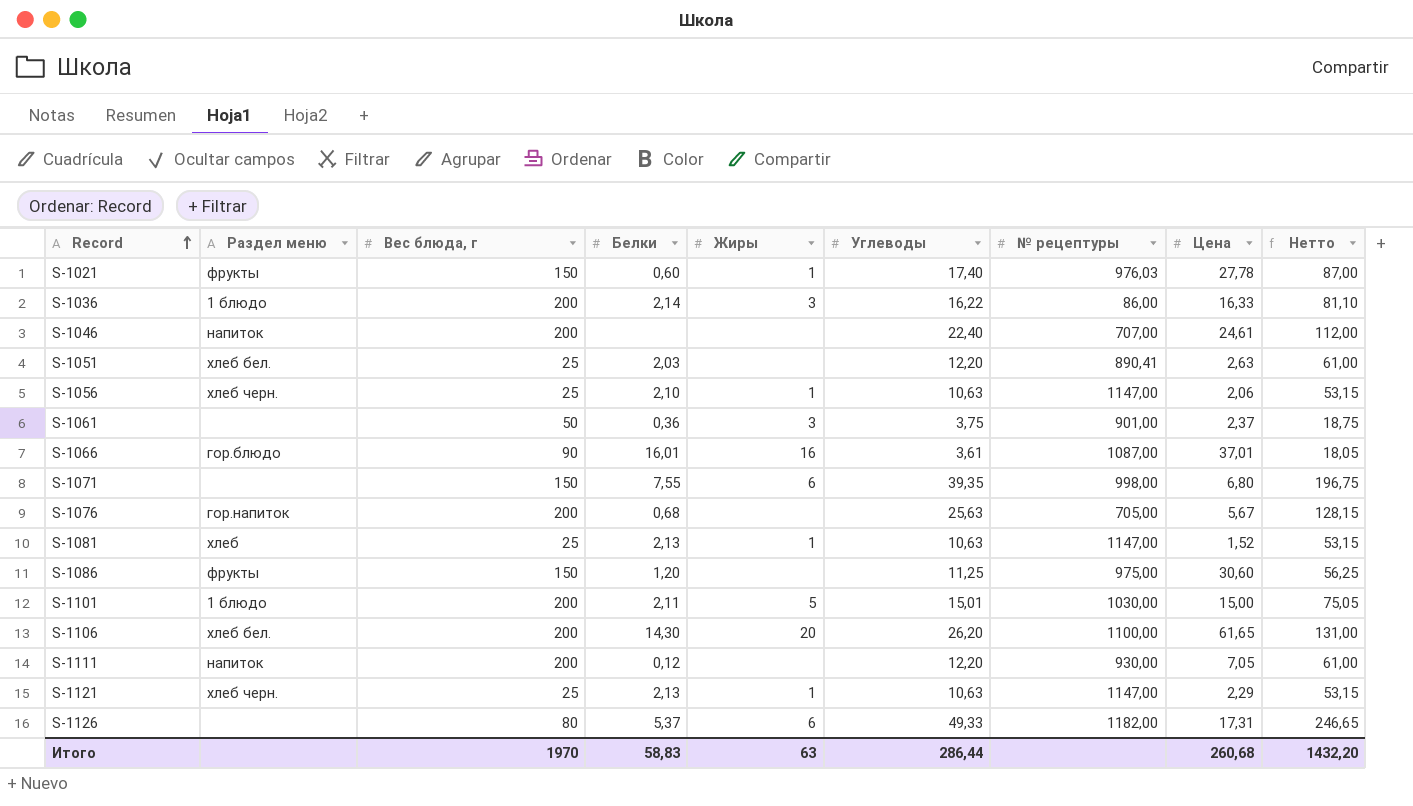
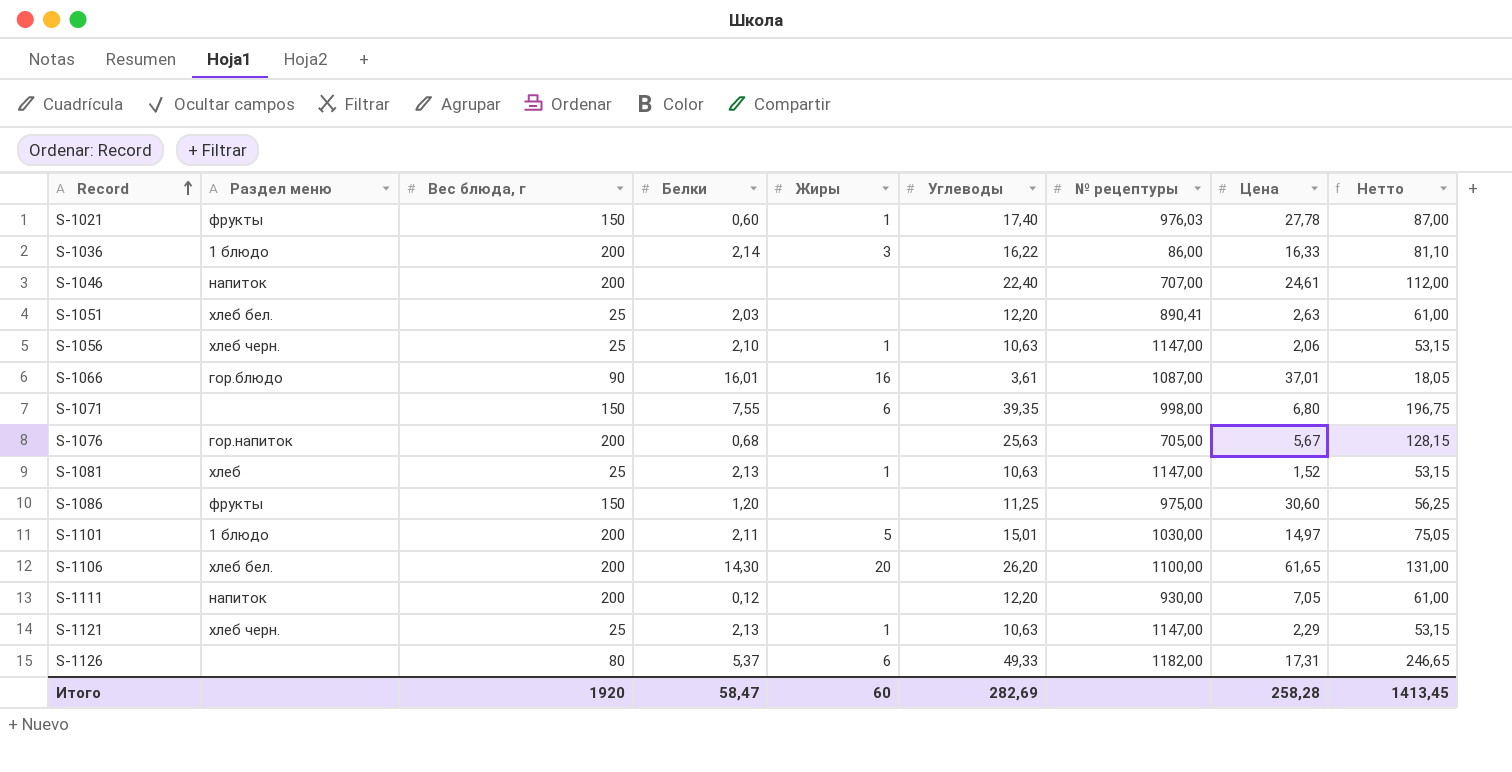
row S-1061: none | 50 | 0,36 | 3 | 3,75 | 901,00 | 2,37 | 18,75 -> none
S-1101 | Цена: 15,00 -> 14,97
Итого | Вес блюда, г: 1970 -> 1920
Итого | Белки: 58,83 -> 58,47
Итого | Жиры: 63 -> 60
Итого | Углеводы: 286,44 -> 282,69
Итого | Цена: 260,68 -> 258,28
Итого | Нетто: 1432,20 -> 1413,45

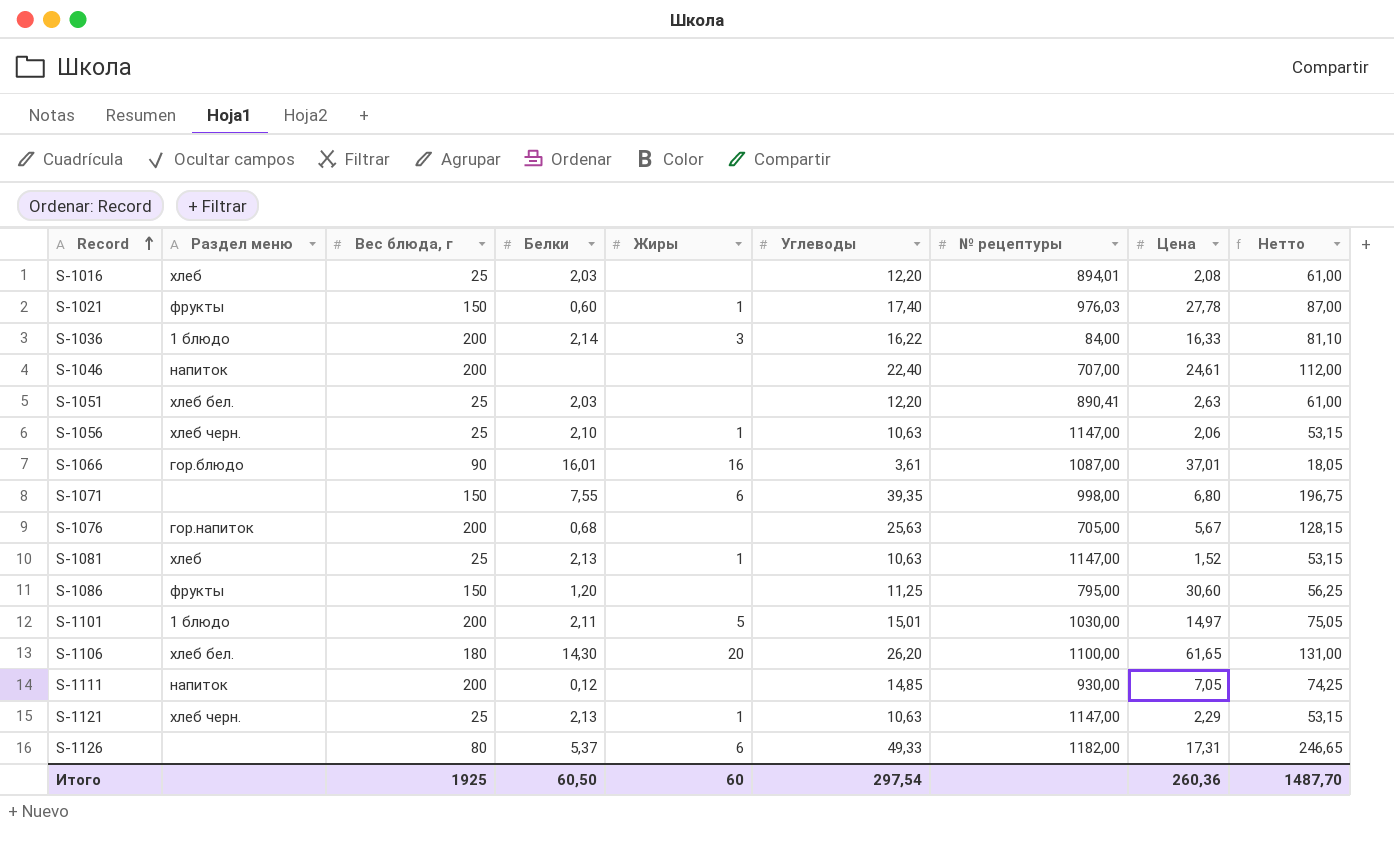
row S-1016: none -> хлеб | 25 | 2,03 | none | 12,20 | 894,01 | 2,08 | 61,00
S-1036 | № рецептуры: 86,00 -> 84,00
S-1086 | № рецептуры: 975,00 -> 795,00
S-1106 | Вес блюда, г: 200 -> 180
S-1111 | Углеводы: 12,20 -> 14,85
S-1111 | Нетто: 61,00 -> 74,25
Итого | Вес блюда, г: 1920 -> 1925
Итого | Белки: 58,47 -> 60,50
Итого | Углеводы: 282,69 -> 297,54
Итого | Цена: 258,28 -> 260,36
Итого | Нетто: 1413,45 -> 1487,70

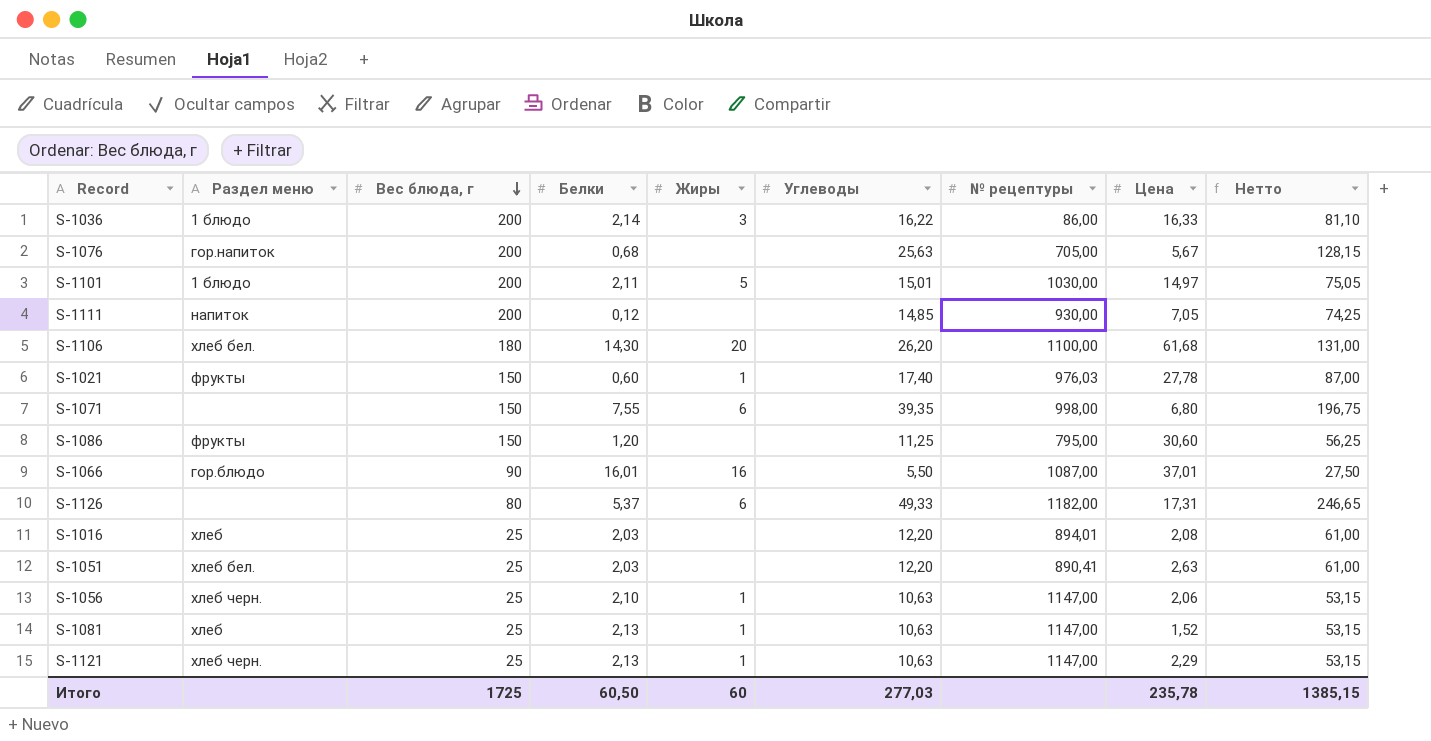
row order: Record ascending -> Вес блюда, г descending
row S-1046: напиток | 200 | none | none | 22,40 | 707,00 | 24,61 | 112,00 -> none
S-1036 | № рецептуры: 84,00 -> 86,00
S-1106 | Цена: 61,65 -> 61,68
S-1066 | Углеводы: 3,61 -> 5,50
S-1066 | Нетто: 18,05 -> 27,50
Итого | Вес блюда, г: 1925 -> 1725
Итого | Углеводы: 297,54 -> 277,03
Итого | Цена: 260,36 -> 235,78
Итого | Нетто: 1487,70 -> 1385,15

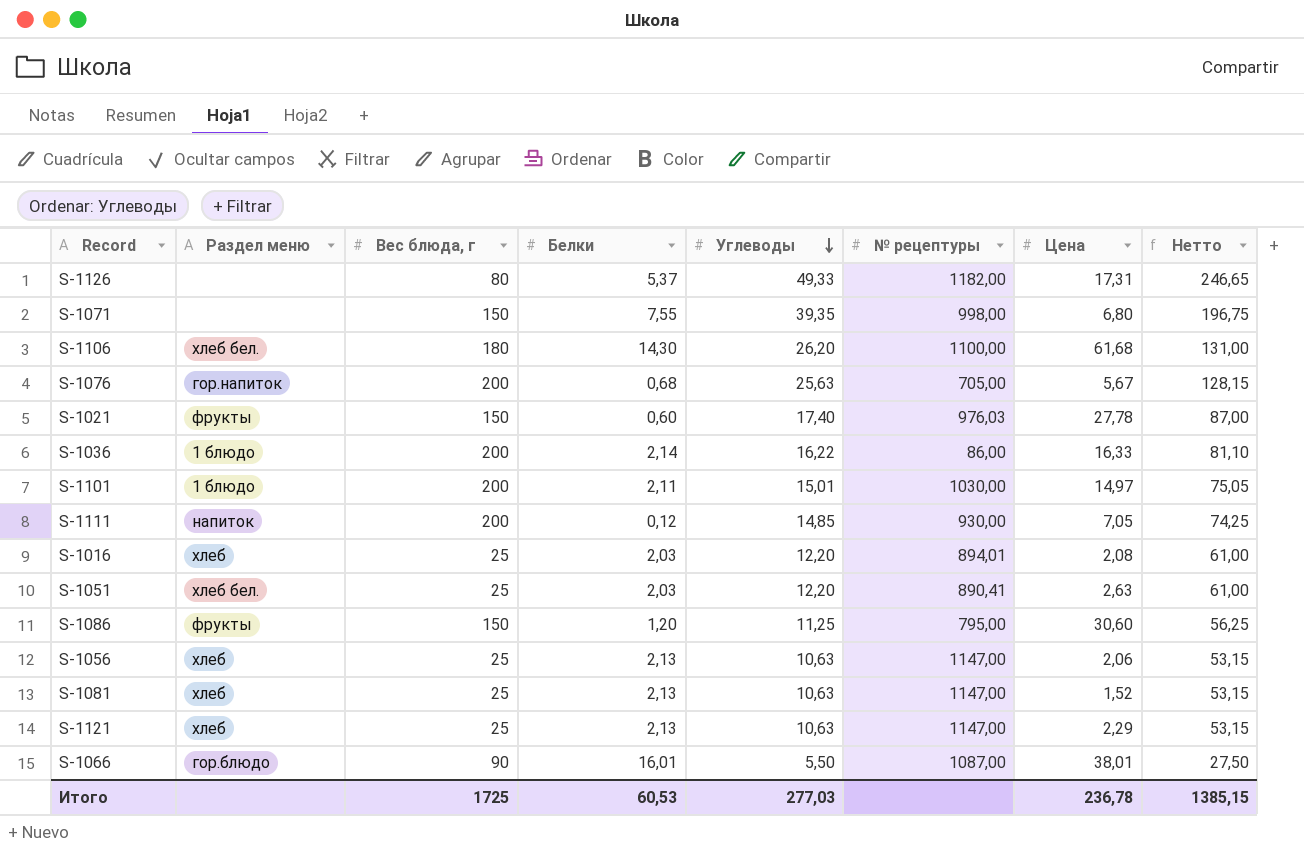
row order: Вес блюда, г descending -> Углеводы descending
column Жиры | position: 5 -> none
S-1056 | Раздел меню: хлеб черн. -> хлеб
S-1056 | Белки: 2,10 -> 2,13
S-1121 | Раздел меню: хлеб черн. -> хлеб
S-1066 | Цена: 37,01 -> 38,01
Итого | Белки: 60,50 -> 60,53
Итого | Цена: 235,78 -> 236,78

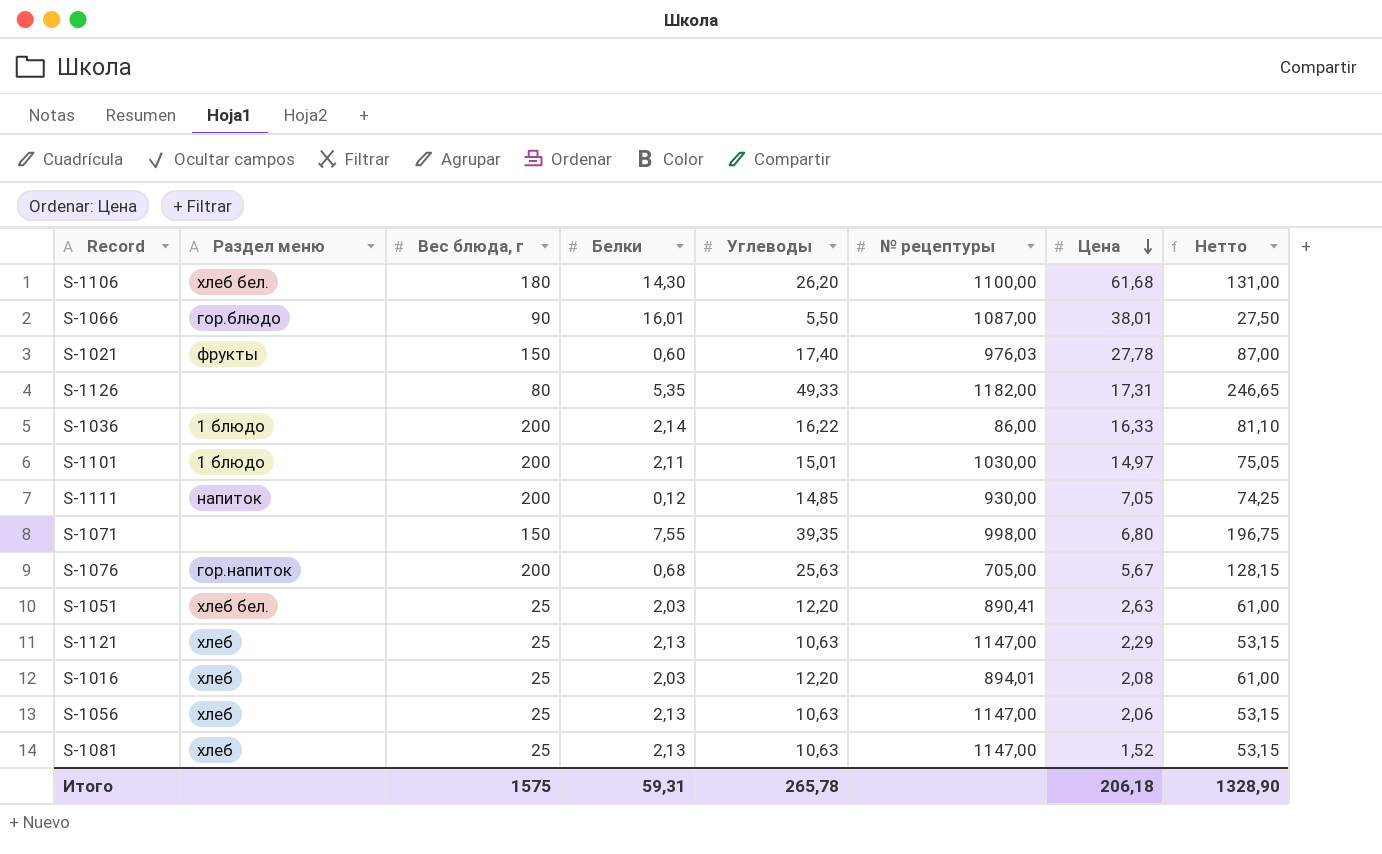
row order: Углеводы descending -> Цена descending
row S-1086: фрукты | 150 | 1,20 | 11,25 | 795,00 | 30,60 | 56,25 -> none
S-1126 | Белки: 5,37 -> 5,35
Итого | Вес блюда, г: 1725 -> 1575
Итого | Белки: 60,53 -> 59,31
Итого | Углеводы: 277,03 -> 265,78
Итого | Цена: 236,78 -> 206,18
Итого | Нетто: 1385,15 -> 1328,90

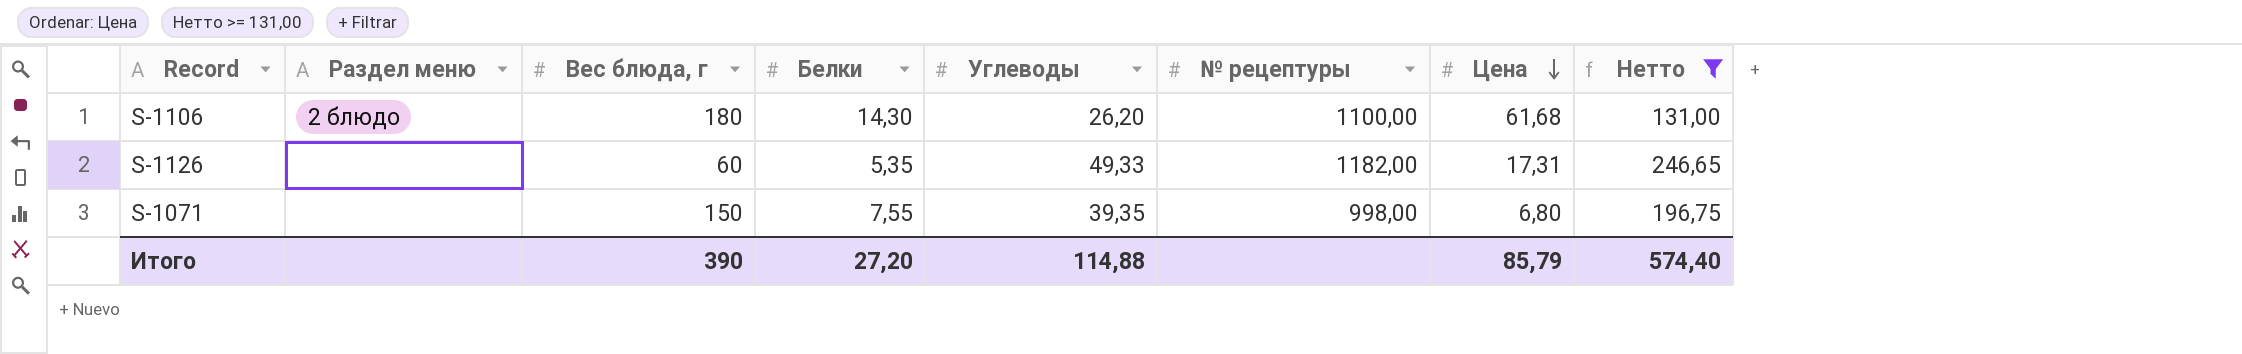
filter: none -> Нетто >= 131,00
S-1106 | Раздел меню: хлеб бел. -> 2 блюдо
S-1126 | Вес блюда, г: 80 -> 60
Итого | Вес блюда, г: 1575 -> 390
Итого | Белки: 59,31 -> 27,20
Итого | Углеводы: 265,78 -> 114,88
Итого | Цена: 206,18 -> 85,79
Итого | Нетто: 1328,90 -> 574,40

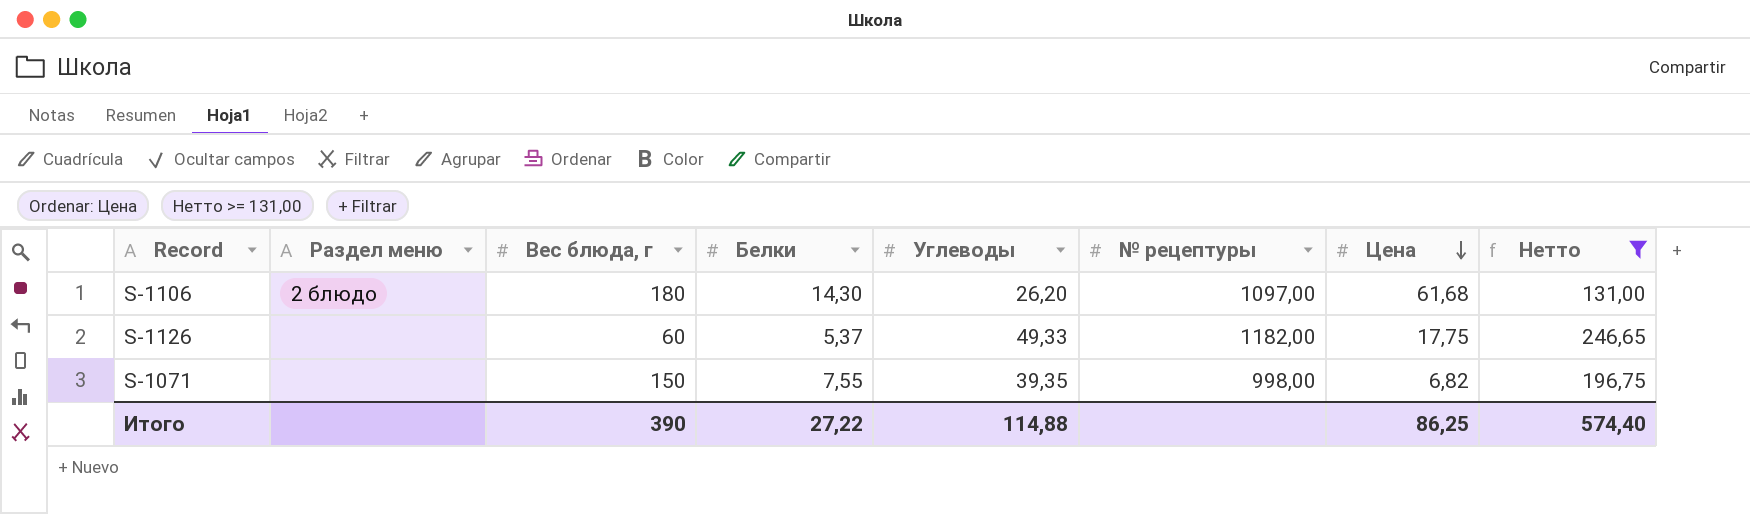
S-1106 | № рецептуры: 1100,00 -> 1097,00
S-1126 | Белки: 5,35 -> 5,37
S-1126 | Цена: 17,31 -> 17,75
S-1071 | Цена: 6,80 -> 6,82
Итого | Белки: 27,20 -> 27,22
Итого | Цена: 85,79 -> 86,25

